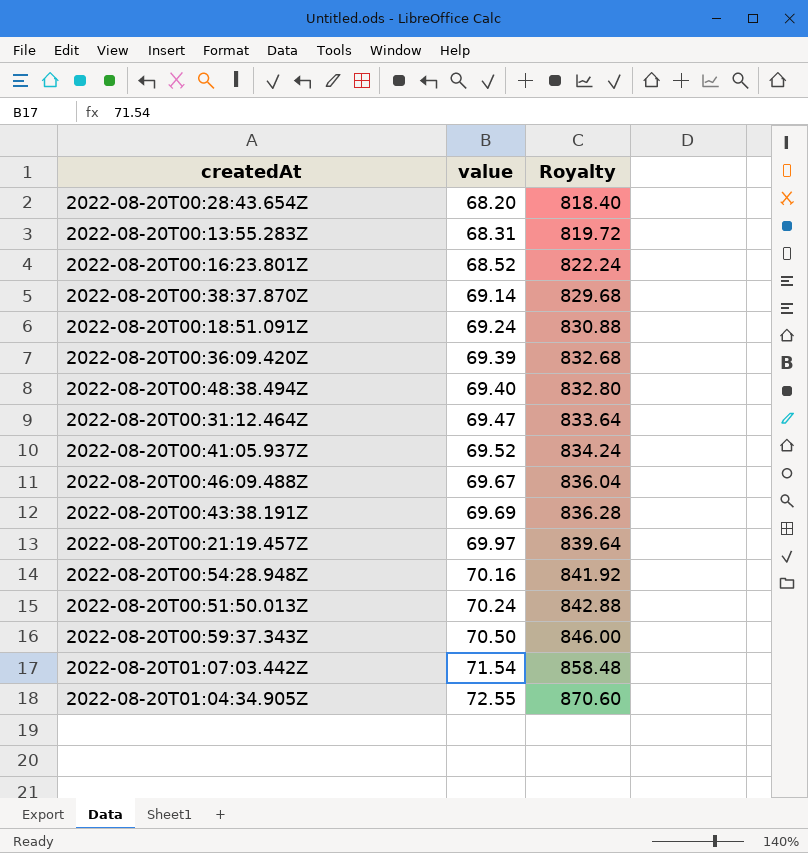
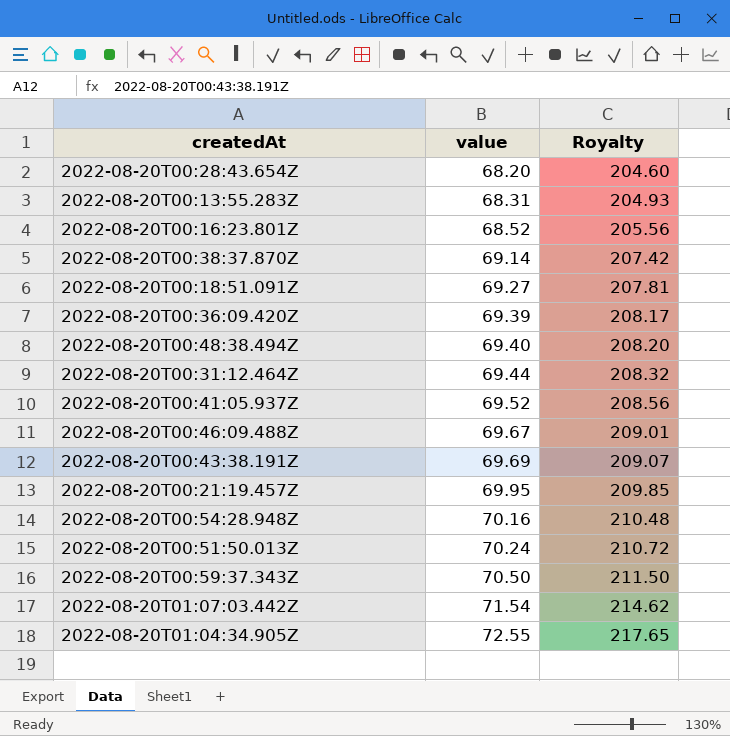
column Royalty | formula: [value] * 12 -> [value] * 3
2022-08-20T00:18:51.091Z | value: 69.24 -> 69.27
2022-08-20T00:31:12.464Z | value: 69.47 -> 69.44
2022-08-20T00:21:19.457Z | value: 69.97 -> 69.95

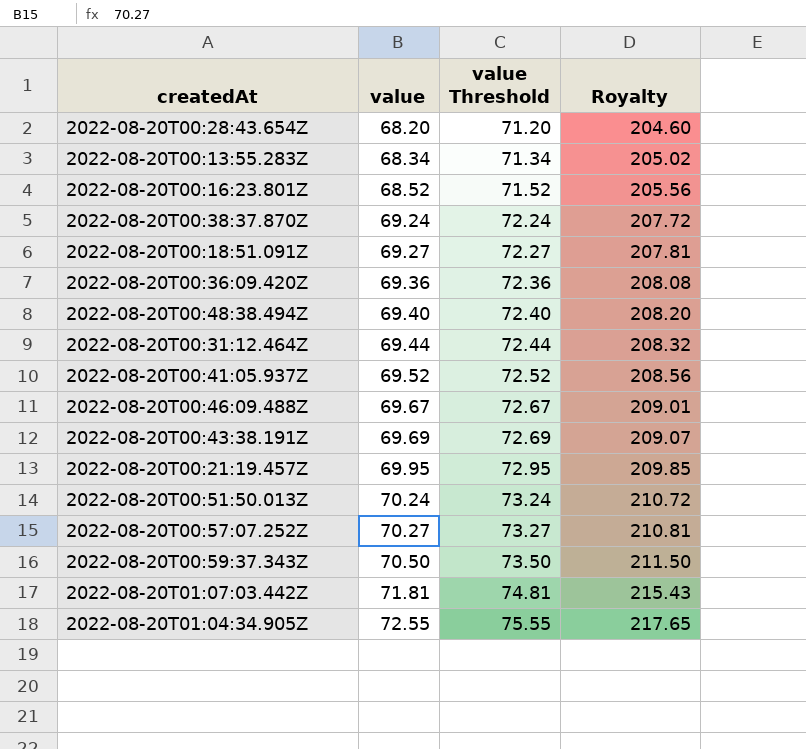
column value Threshold | formula: none -> [value] + 3
row 2022-08-20T00:54:28.948Z: 70.16 | 210.48 -> none
2022-08-20T00:13:55.283Z | value: 68.31 -> 68.34
2022-08-20T00:13:55.283Z | Royalty: 204.93 -> 205.02
2022-08-20T00:38:37.870Z | value: 69.14 -> 69.24
2022-08-20T00:38:37.870Z | Royalty: 207.42 -> 207.72
2022-08-20T00:36:09.420Z | value: 69.39 -> 69.36
2022-08-20T00:36:09.420Z | Royalty: 208.17 -> 208.08
row 2022-08-20T00:57:07.252Z: none -> 70.27 | 73.27 | 210.81
2022-08-20T01:07:03.442Z | value: 71.54 -> 71.81
2022-08-20T01:07:03.442Z | Royalty: 214.62 -> 215.43

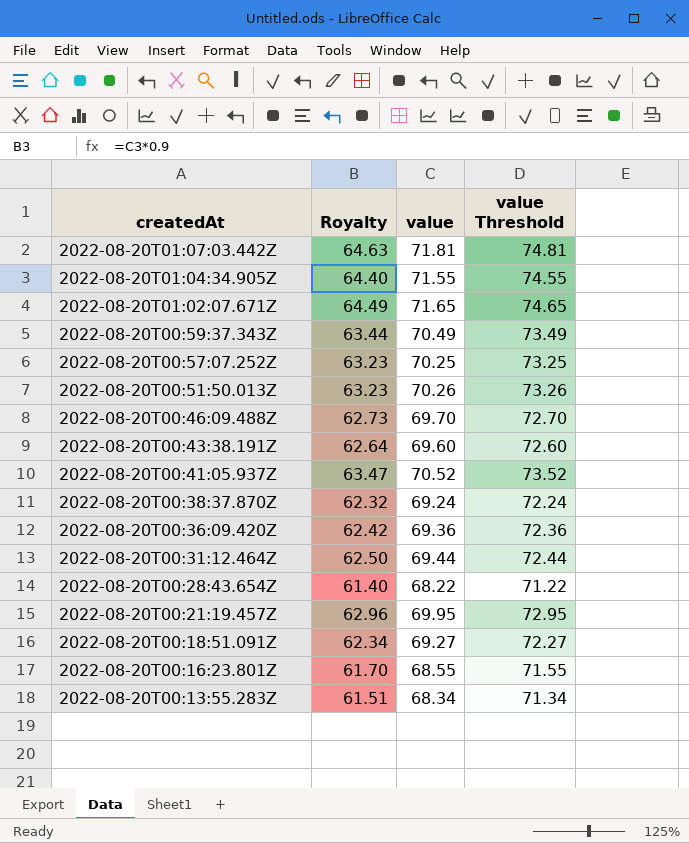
row order: value ascending -> createdAt descending
column Royalty | formula: [value] * 3 -> [value] * 0.9
column Royalty | position: 4 -> 2
row 2022-08-20T00:48:38.494Z: 69.40 | 72.40 | 208.20 -> none
2022-08-20T01:04:34.905Z | value: 72.55 -> 71.55
2022-08-20T01:04:34.905Z | value Threshold: 75.55 -> 74.55
row 2022-08-20T01:02:07.671Z: none -> 64.49 | 71.65 | 74.65
2022-08-20T00:59:37.343Z | value: 70.50 -> 70.49
2022-08-20T00:59:37.343Z | value Threshold: 73.50 -> 73.49
2022-08-20T00:57:07.252Z | value: 70.27 -> 70.25
2022-08-20T00:57:07.252Z | value Threshold: 73.27 -> 73.25
2022-08-20T00:51:50.013Z | value: 70.24 -> 70.26
2022-08-20T00:51:50.013Z | value Threshold: 73.24 -> 73.26
2022-08-20T00:46:09.488Z | value: 69.67 -> 69.70
2022-08-20T00:46:09.488Z | value Threshold: 72.67 -> 72.70
2022-08-20T00:43:38.191Z | value: 69.69 -> 69.60
2022-08-20T00:43:38.191Z | value Threshold: 72.69 -> 72.60
2022-08-20T00:41:05.937Z | value: 69.52 -> 70.52
2022-08-20T00:41:05.937Z | value Threshold: 72.52 -> 73.52
2022-08-20T00:28:43.654Z | value: 68.20 -> 68.22
2022-08-20T00:28:43.654Z | value Threshold: 71.20 -> 71.22
2022-08-20T00:16:23.801Z | value: 68.52 -> 68.55
2022-08-20T00:16:23.801Z | value Threshold: 71.52 -> 71.55

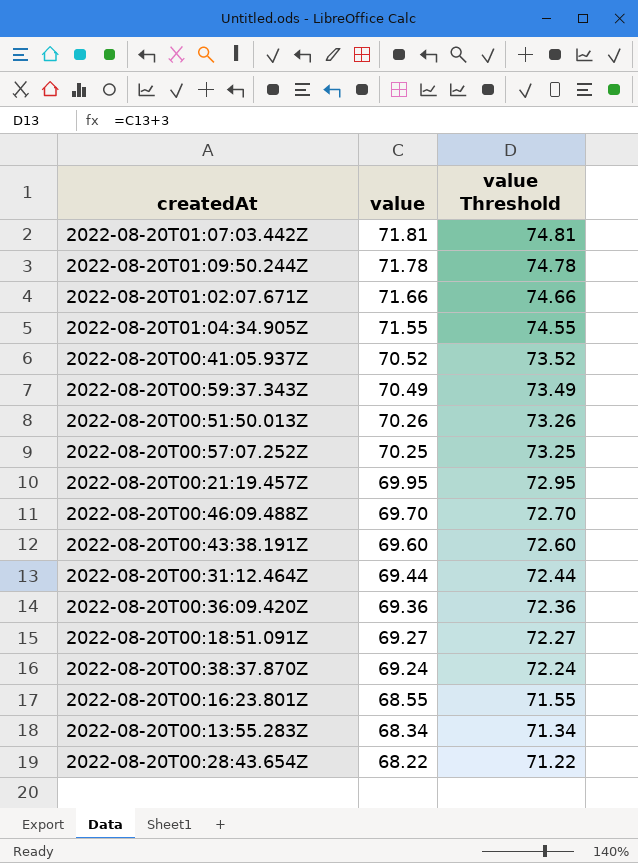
row order: createdAt descending -> value descending
column Royalty | formula: [value] * 0.9 -> none
row 2022-08-20T01:09:50.244Z: none -> 71.78 | 74.78
2022-08-20T01:02:07.671Z | value: 71.65 -> 71.66
2022-08-20T01:02:07.671Z | value Threshold: 74.65 -> 74.66

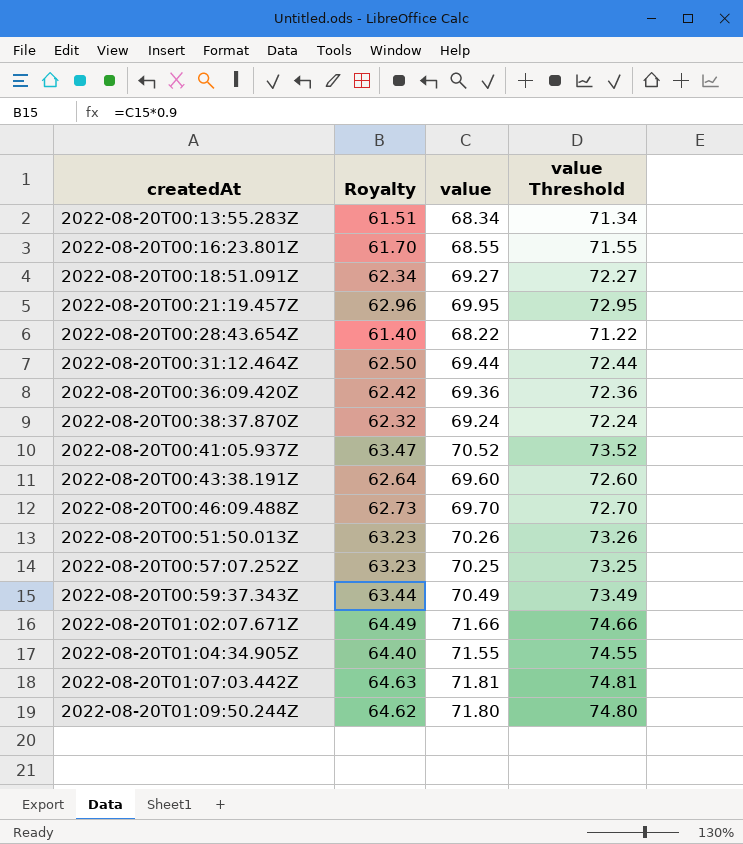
row order: value descending -> createdAt ascending
column Royalty | formula: none -> [value] * 0.9
2022-08-20T01:09:50.244Z | value: 71.78 -> 71.80
2022-08-20T01:09:50.244Z | value Threshold: 74.78 -> 74.80

